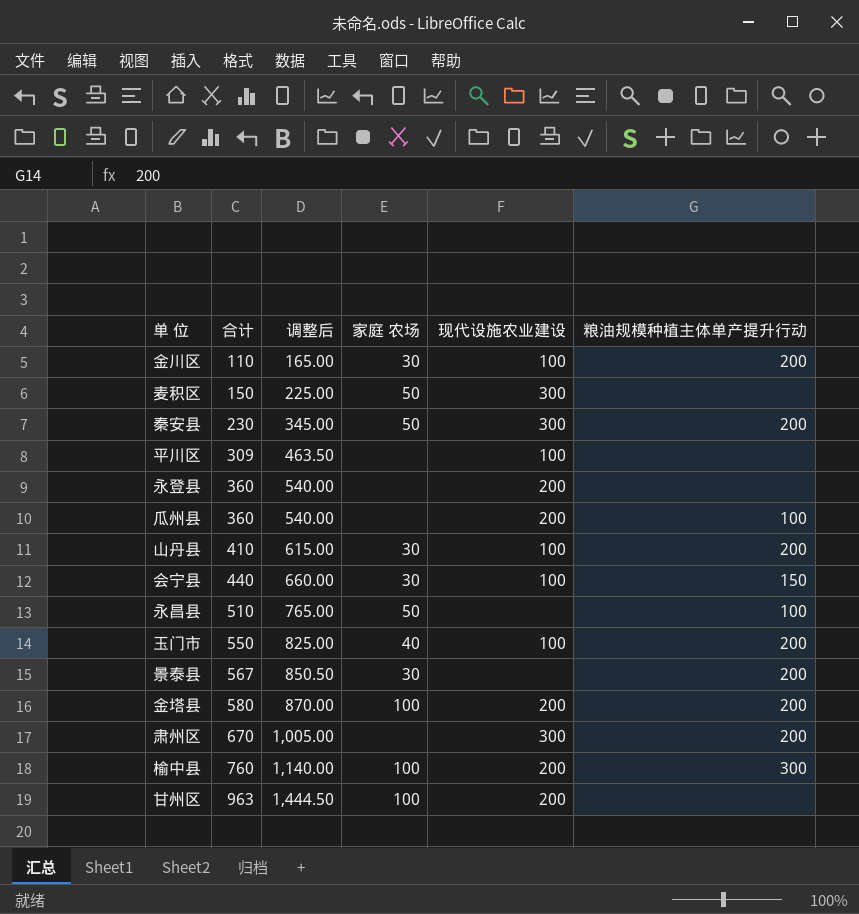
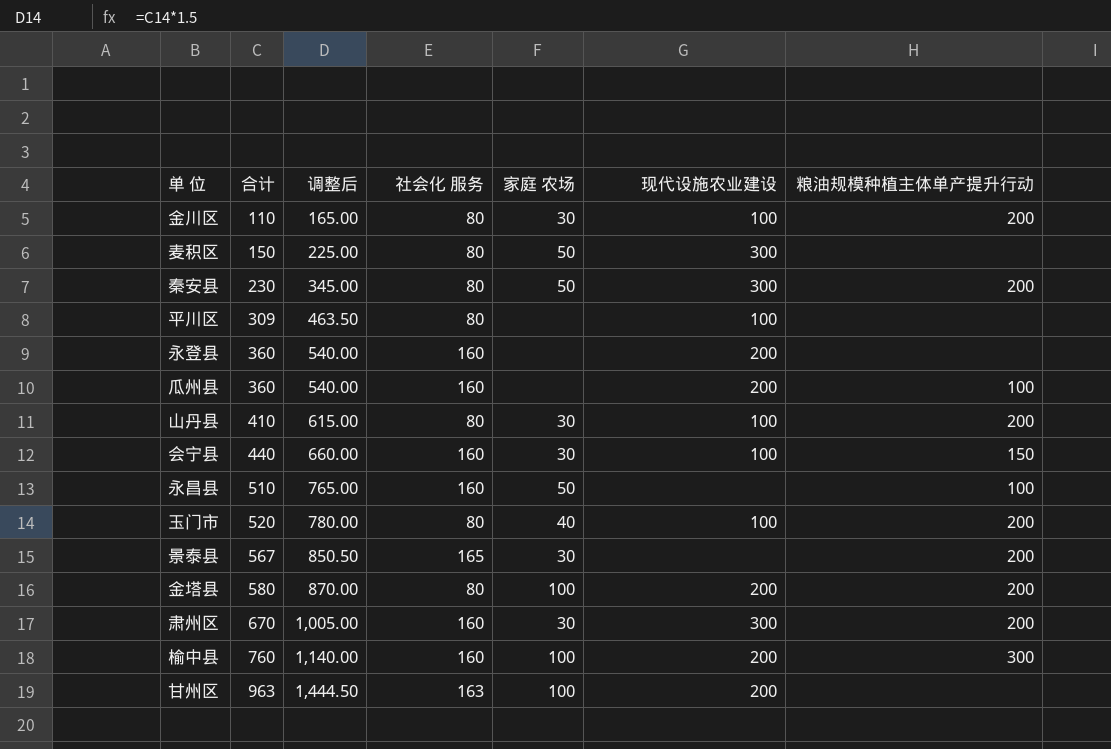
column 社会化 服务 | position: none -> 4
玉门市 | 合计: 550 -> 520
玉门市 | 调整后: 825.00 -> 780.00
肃州区 | 家庭 农场: none -> 30

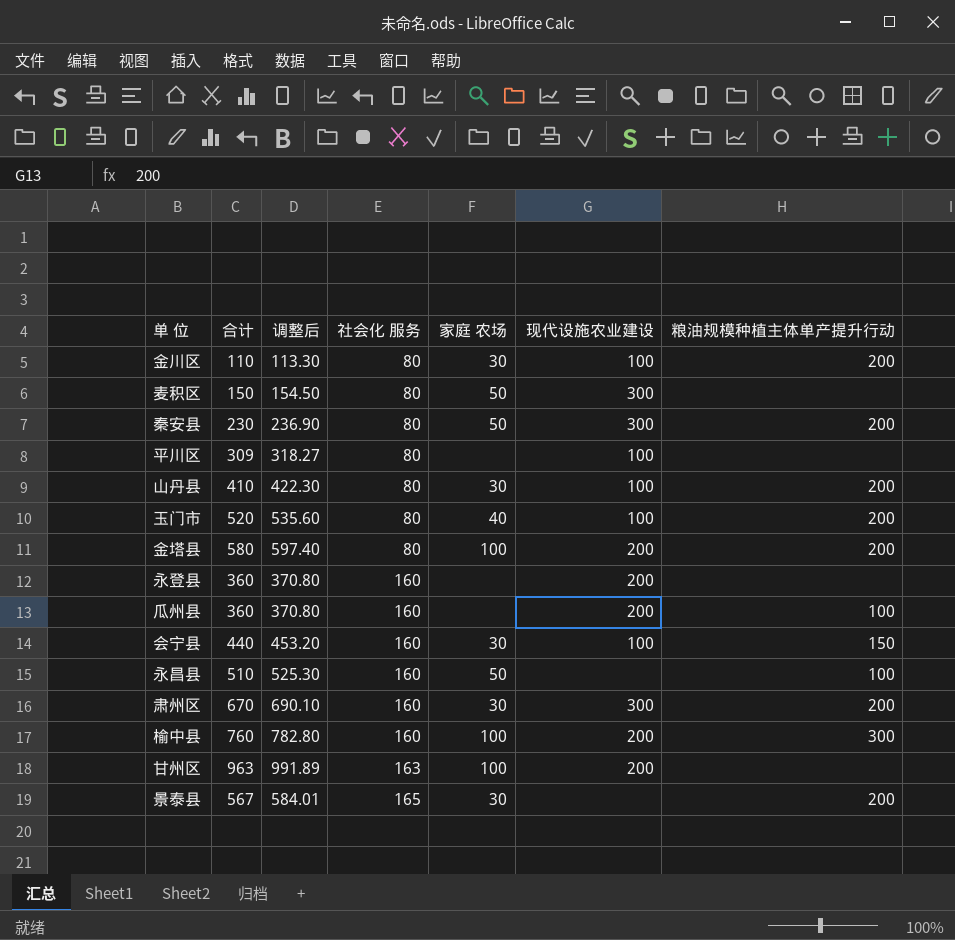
row order: 合计 ascending -> 社会化 服务 ascending
column 调整后 | formula: [合计] * 1.5 -> [合计] * 1.03

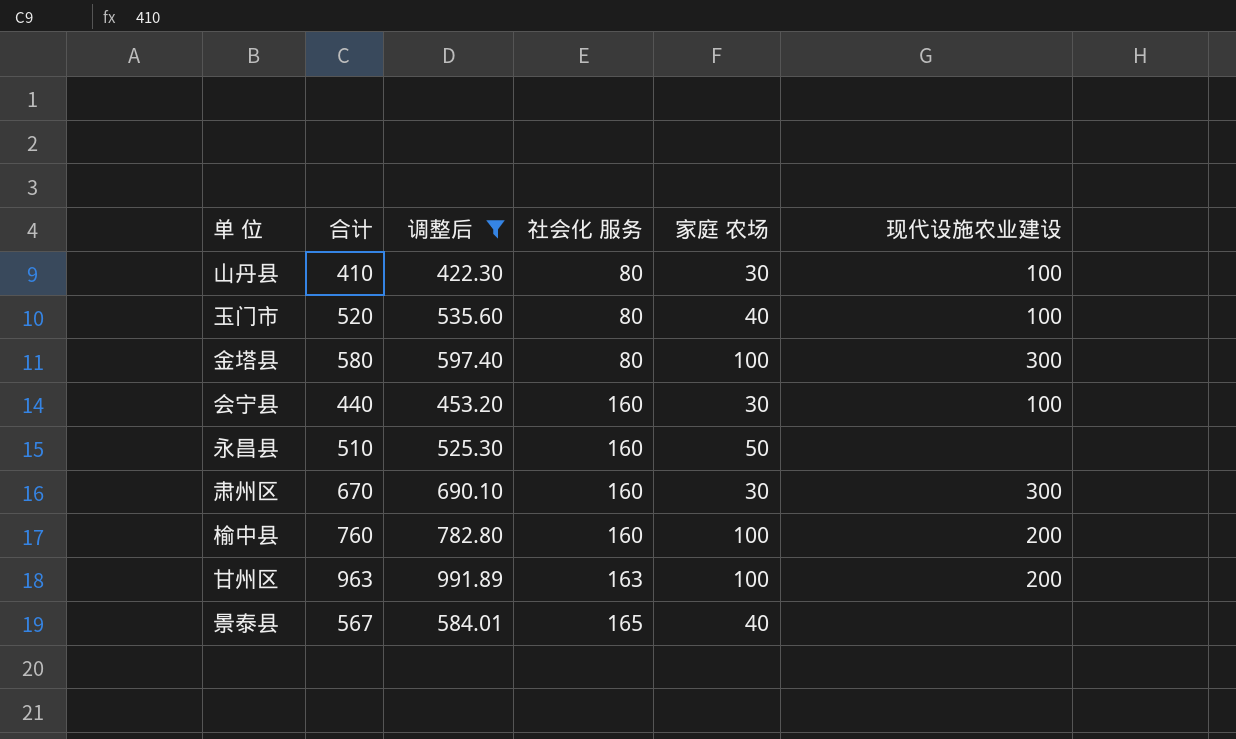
filter: none -> 调整后 >= 422.30
column 粮油规模种植主体单产提升行动 | position: 7 -> none
金塔县 | 现代设施农业建设: 200 -> 300
景泰县 | 家庭 农场: 30 -> 40

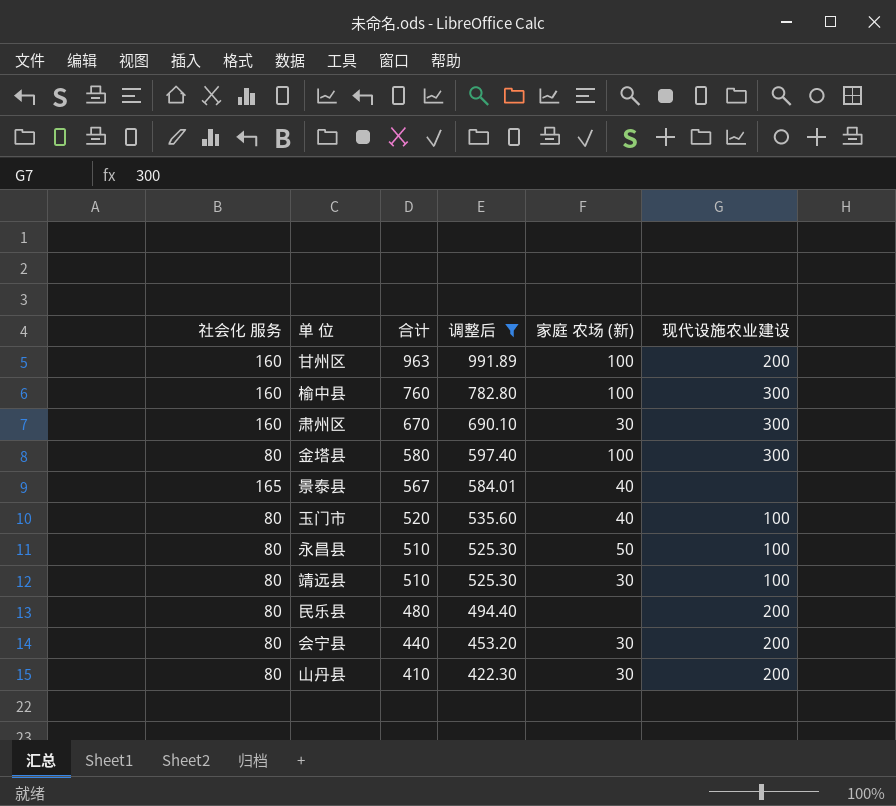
row order: 社会化 服务 ascending -> 合计 descending
column 社会化 服务 | position: 4 -> 1
column name: 家庭 农场 -> 家庭 农场 (新)
甘州区 | 社会化 服务: 163 -> 160
榆中县 | 现代设施农业建设: 200 -> 300
永昌县 | 社会化 服务: 160 -> 80
永昌县 | 现代设施农业建设: none -> 100
row 靖远县: none -> 80 | 510 | 525.30 | 30 | 100
row 民乐县: none -> 80 | 480 | 494.40 | none | 200
会宁县 | 社会化 服务: 160 -> 80
会宁县 | 现代设施农业建设: 100 -> 200
山丹县 | 现代设施农业建设: 100 -> 200

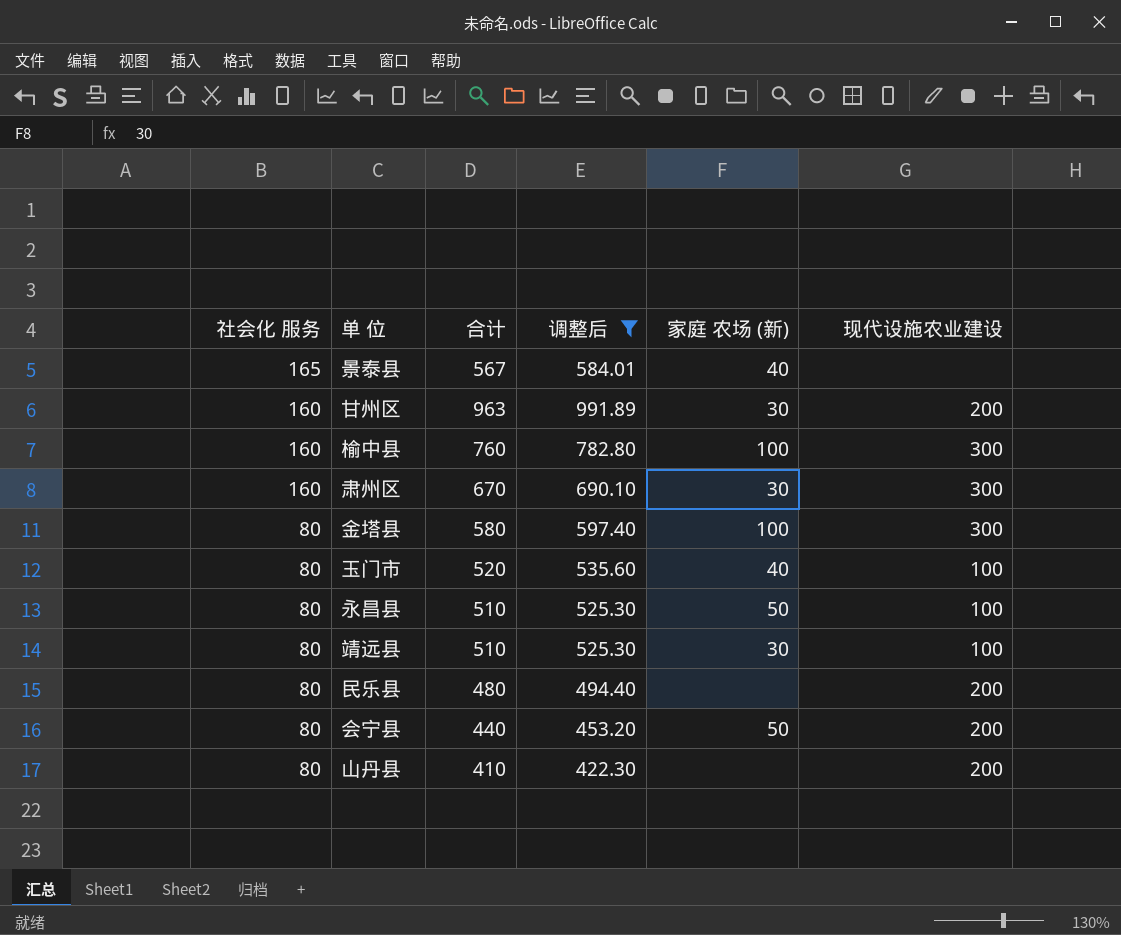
row order: 合计 descending -> 社会化 服务 descending
甘州区 | 家庭 农场 (新): 100 -> 30
会宁县 | 家庭 农场 (新): 30 -> 50
山丹县 | 家庭 农场 (新): 30 -> none

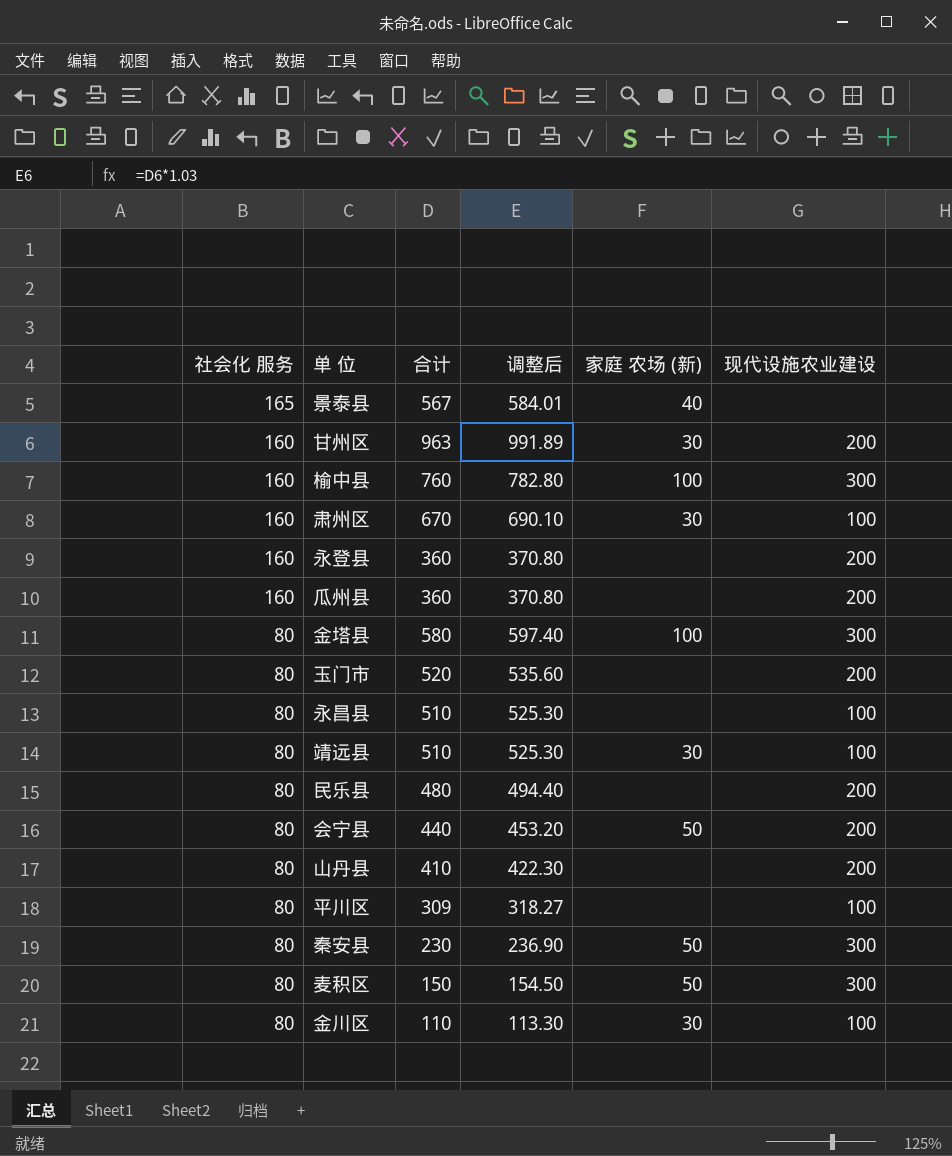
filter: 调整后 >= 422.30 -> none
肃州区 | 现代设施农业建设: 300 -> 100
玉门市 | 家庭 农场 (新): 40 -> none
玉门市 | 现代设施农业建设: 100 -> 200
永昌县 | 家庭 农场 (新): 50 -> none

